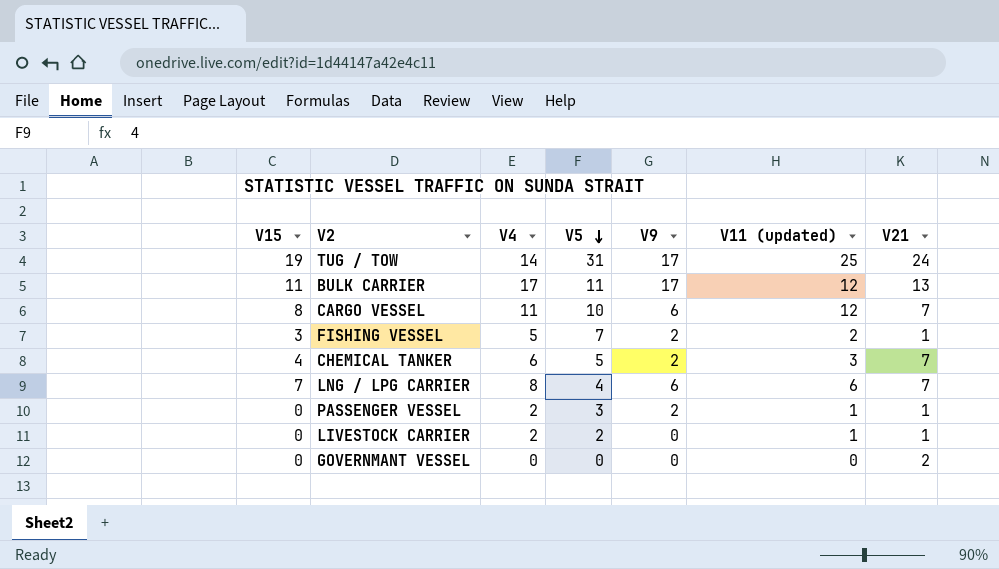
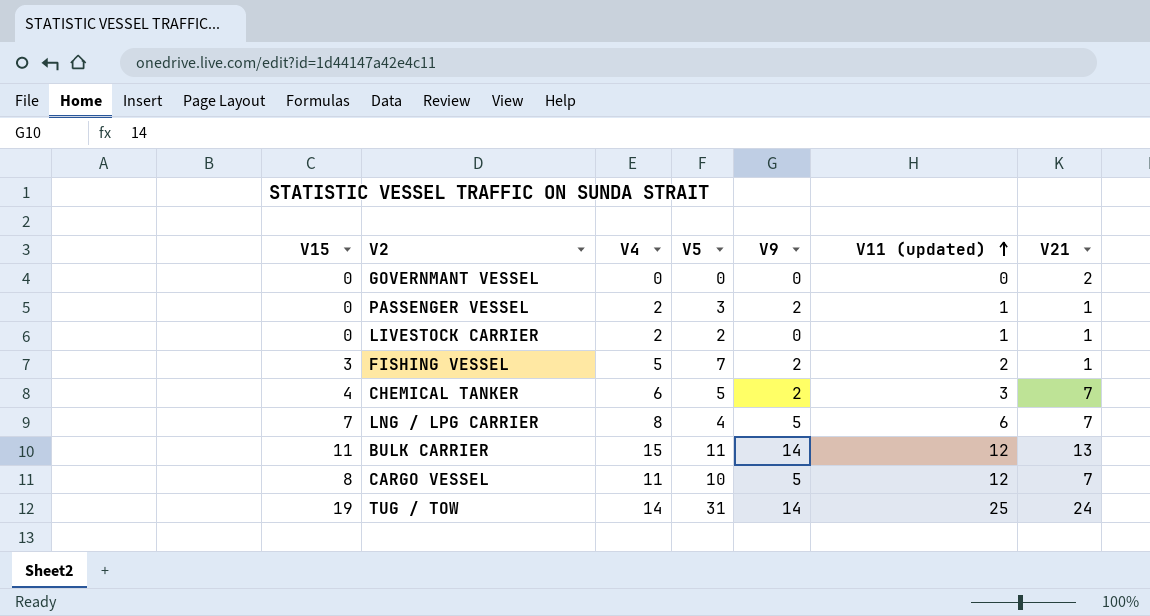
row order: V5 descending -> V11 (updated) ascending
LNG / LPG CARRIER | V9: 6 -> 5
BULK CARRIER | V4: 17 -> 15
BULK CARRIER | V9: 17 -> 14
CARGO VESSEL | V9: 6 -> 5
TUG / TOW | V9: 17 -> 14

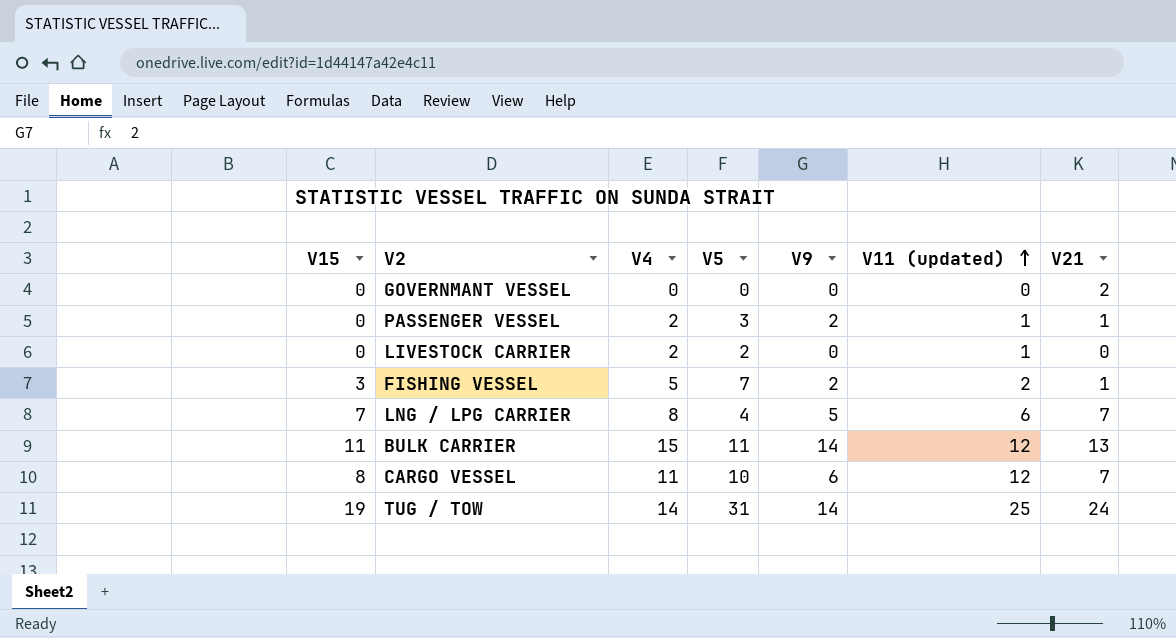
row CHEMICAL TANKER: 4 | 6 | 5 | 2 | 3 | 7 -> none
LIVESTOCK CARRIER | V21: 1 -> 0
CARGO VESSEL | V9: 5 -> 6

